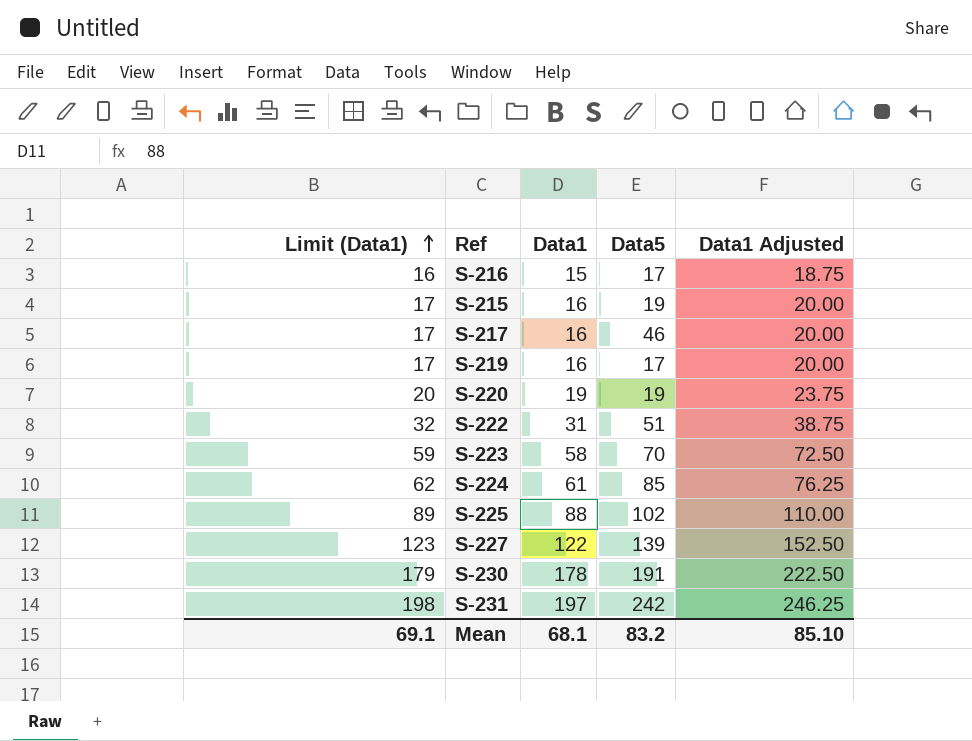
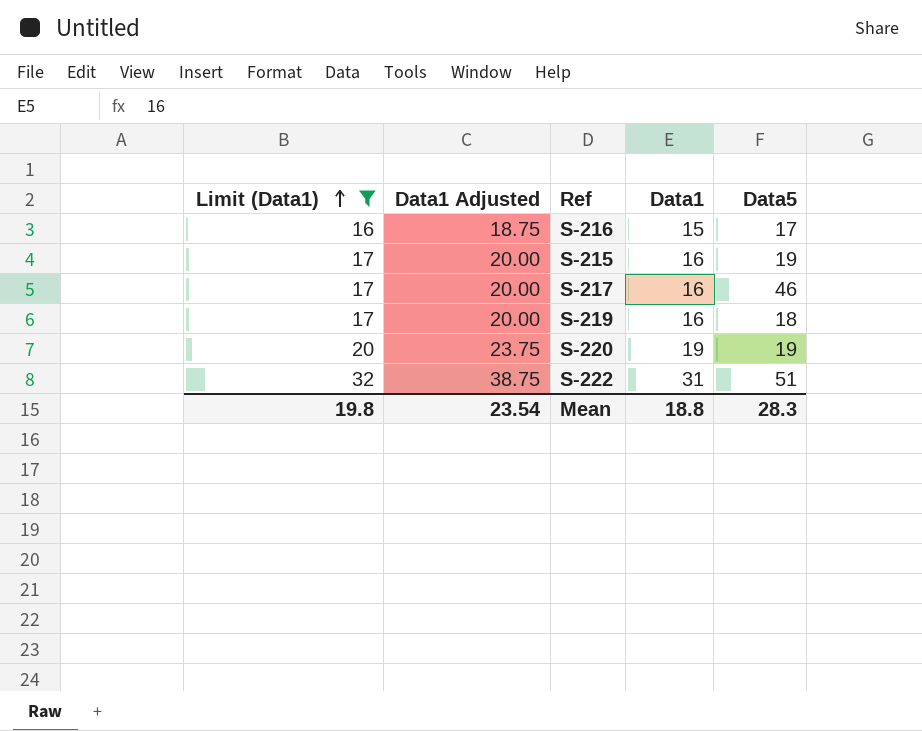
filter: none -> Limit (Data1) <= 32
column Data1 Adjusted | position: 5 -> 2
S-219 | Data5: 17 -> 18
Mean | Limit (Data1): 69.1 -> 19.8
Mean | Data1 Adjusted: 85.10 -> 23.54
Mean | Data1: 68.1 -> 18.8
Mean | Data5: 83.2 -> 28.3

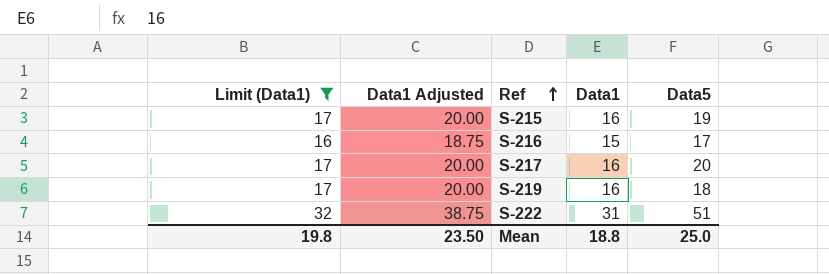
row order: Limit (Data1) ascending -> Ref ascending
row S-220: 20 | 23.75 | 19 | 19 -> none
S-217 | Data5: 46 -> 20
Mean | Data1 Adjusted: 23.54 -> 23.50
Mean | Data5: 28.3 -> 25.0

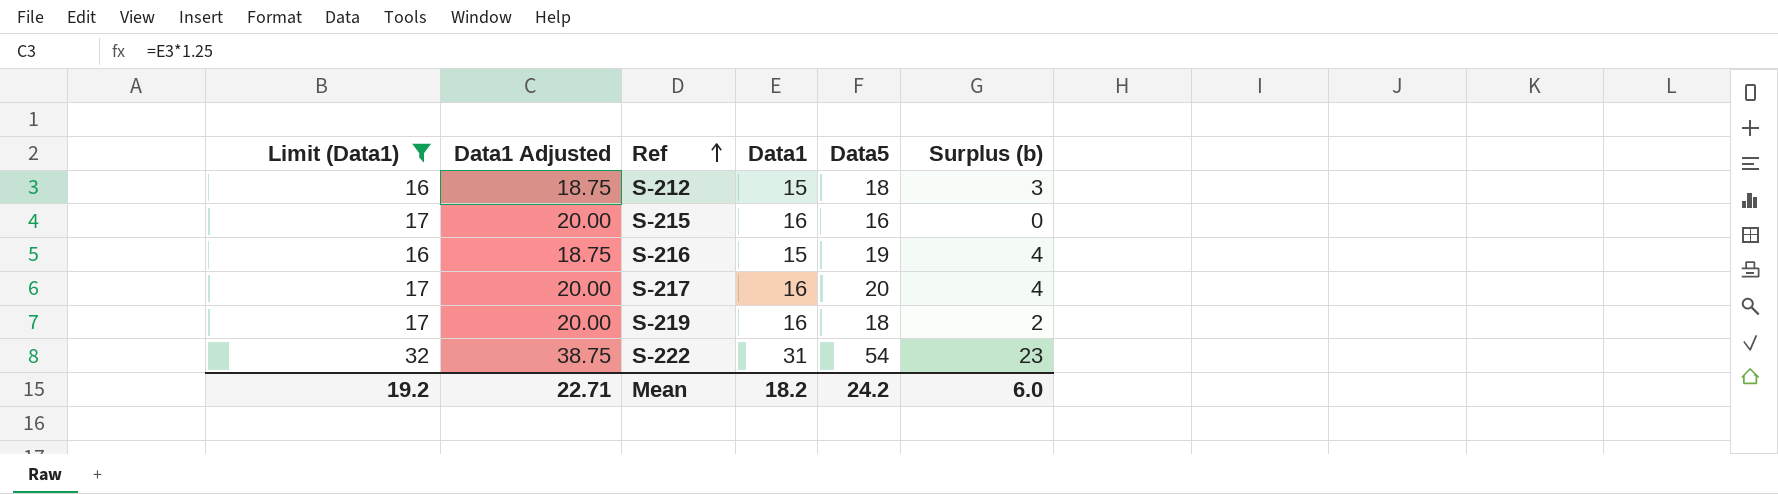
column Surplus (b) | formula: none -> [Data5] - [Data1]
row S-212: none -> 16 | 18.75 | 15 | 18 | 3
S-215 | Data5: 19 -> 16
S-216 | Data5: 17 -> 19
S-222 | Data5: 51 -> 54
Mean | Limit (Data1): 19.8 -> 19.2
Mean | Data1 Adjusted: 23.50 -> 22.71
Mean | Data1: 18.8 -> 18.2
Mean | Data5: 25.0 -> 24.2

